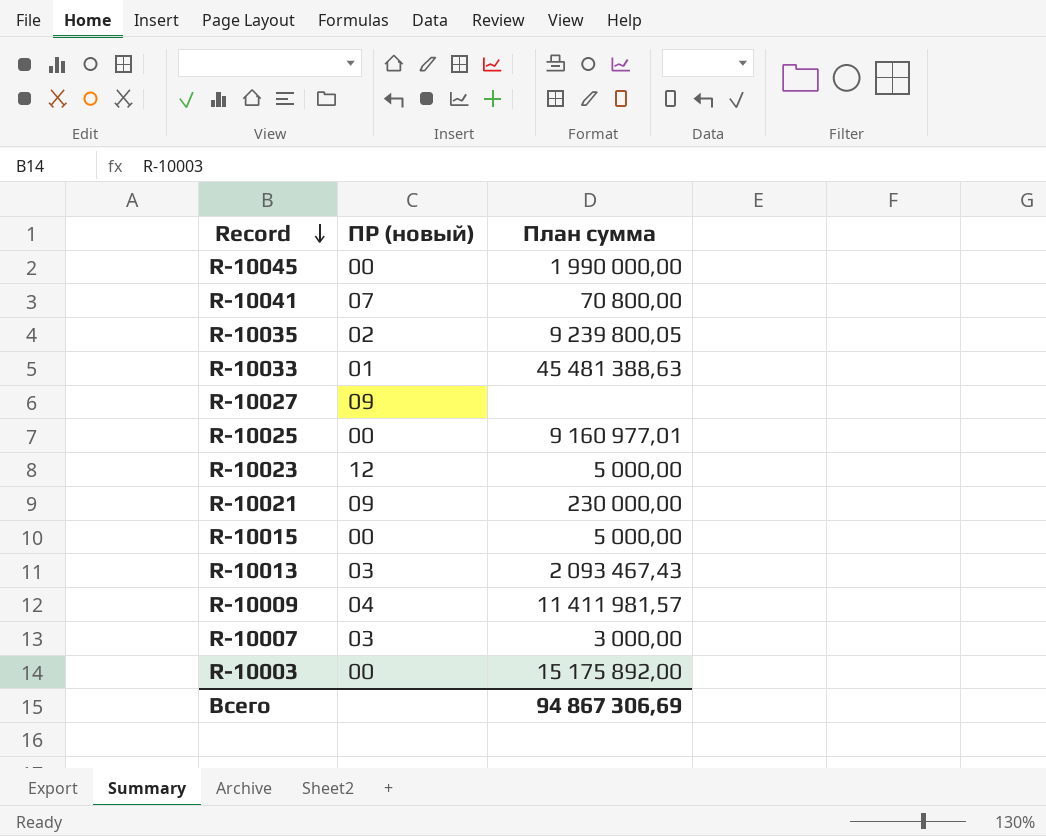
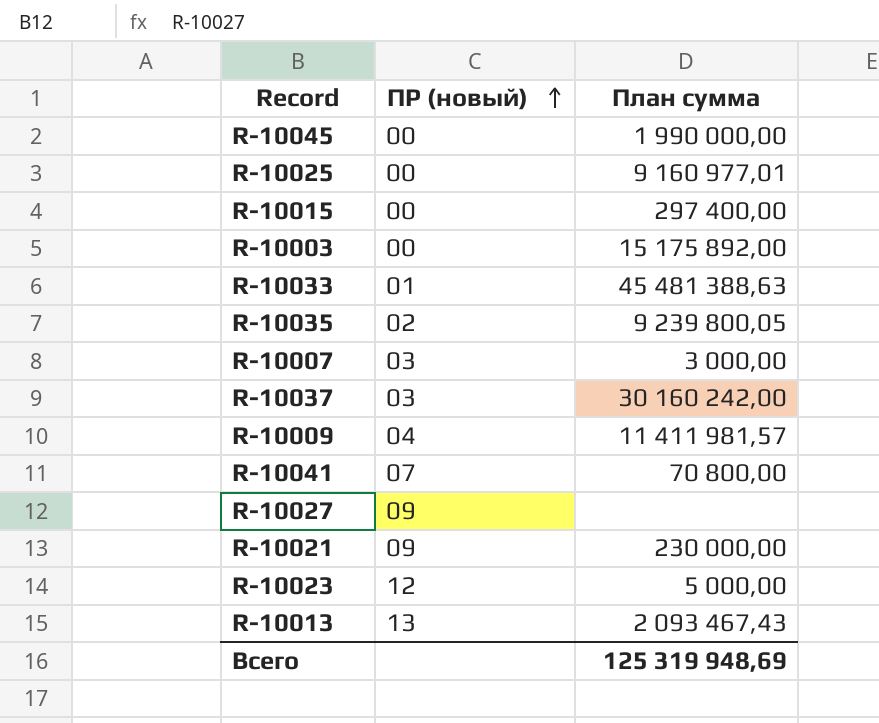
row order: Record descending -> ПР (новый) ascending
R-10015 | План сумма: 5 000,00 -> 297 400,00
row R-10037: none -> 03 | 30 160 242,00
R-10013 | ПР (новый): 03 -> 13
Всего | План сумма: 94 867 306,69 -> 125 319 948,69

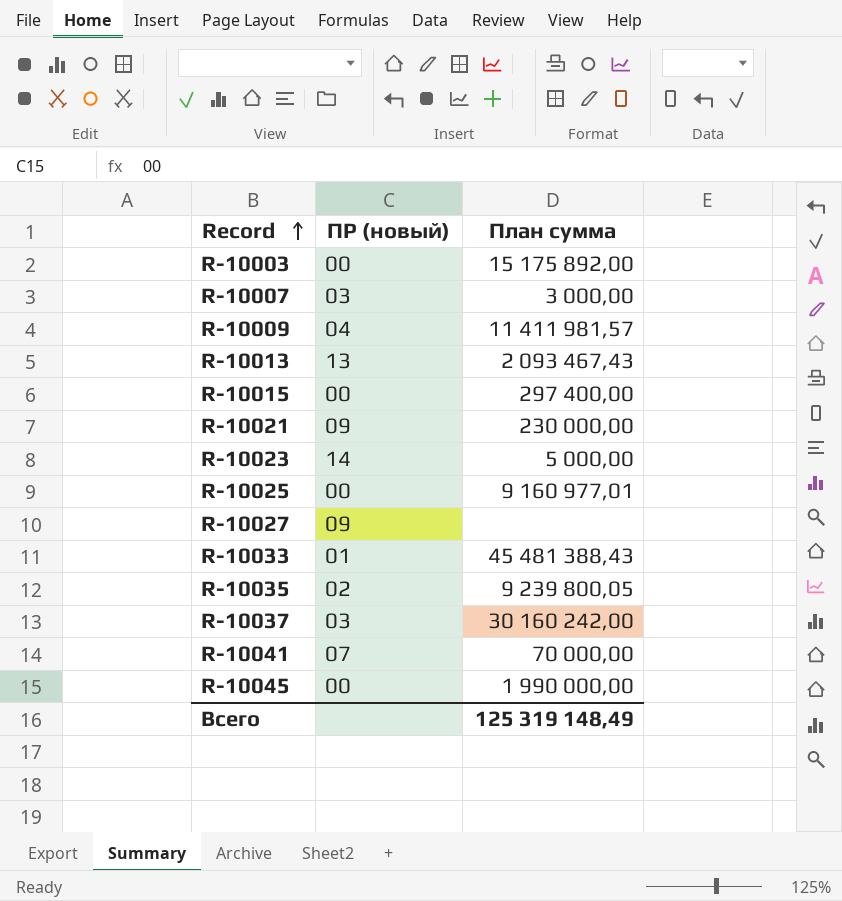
row order: ПР (новый) ascending -> Record ascending
R-10023 | ПР (новый): 12 -> 14
R-10033 | План сумма: 45 481 388,63 -> 45 481 388,43
R-10041 | План сумма: 70 800,00 -> 70 000,00
Всего | План сумма: 125 319 948,69 -> 125 319 148,49

